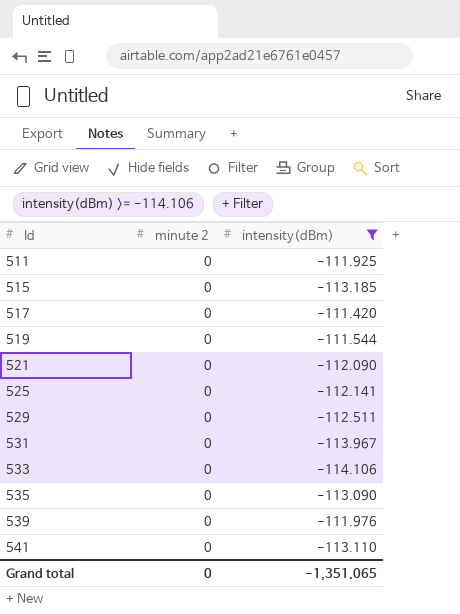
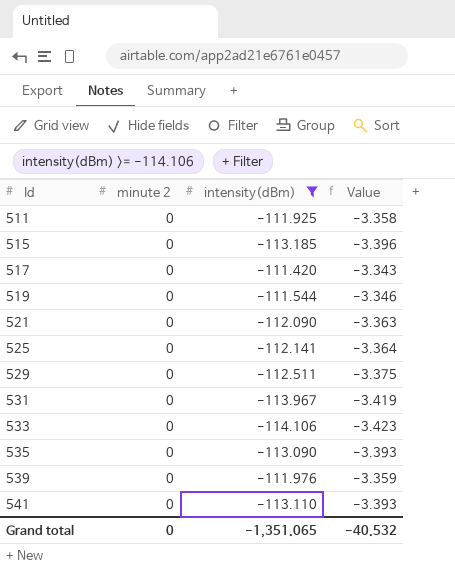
column Value | formula: none -> [intensity(dBm)] * 0.03

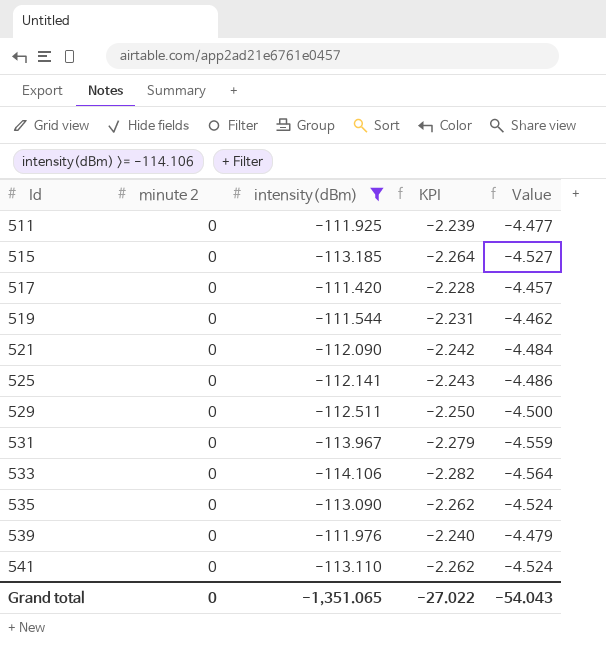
column KPI | formula: none -> [intensity(dBm)] * 0.02
column Value | formula: [intensity(dBm)] * 0.03 -> [intensity(dBm)] * 0.04
Grand total | Value: -40.532 -> -54.043

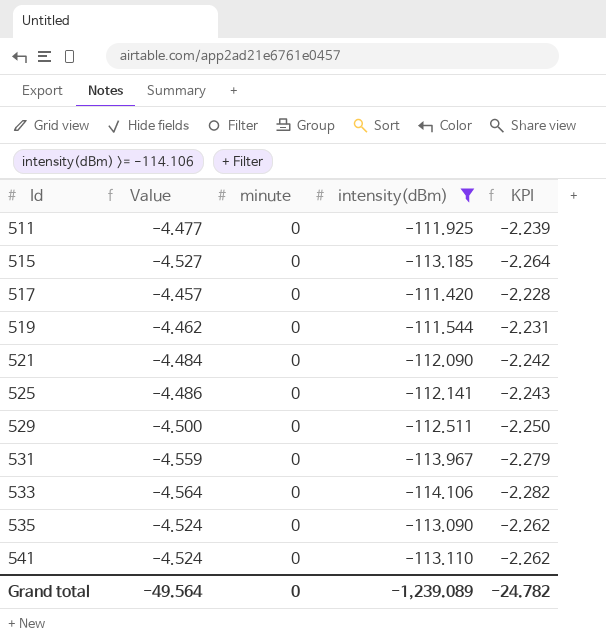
column Value | position: 5 -> 2
column name: minute 2 -> minute
row 539: 0 | -111.976 | -2.240 | -4.479 -> none
Grand total | Value: -54.043 -> -49.564
Grand total | intensity(dBm): -1,351.065 -> -1,239.089
Grand total | KPI: -27.022 -> -24.782

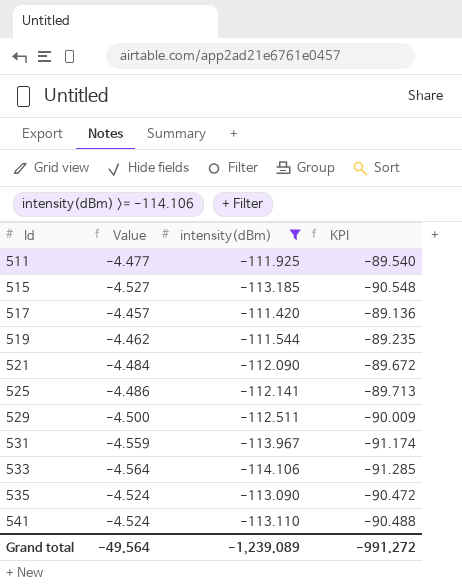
column minute | position: 3 -> none
column KPI | formula: [intensity(dBm)] * 0.02 -> [intensity(dBm)] * 0.8
Grand total | KPI: -24.782 -> -991.272

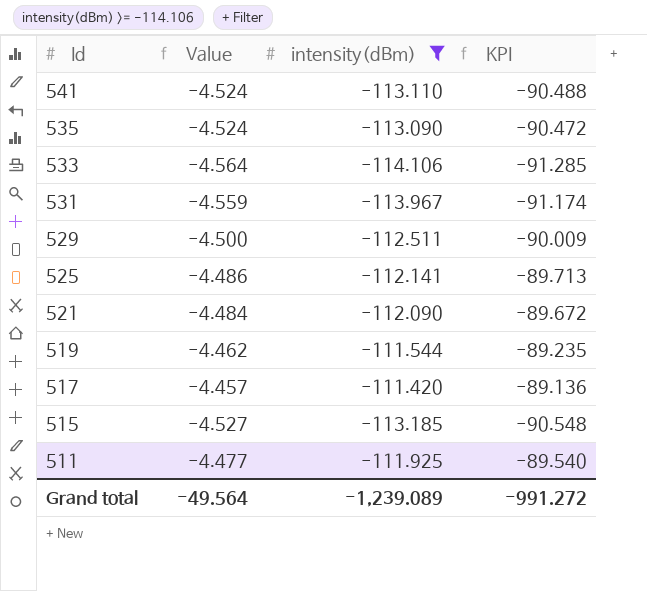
row order: Id ascending -> Id descending

